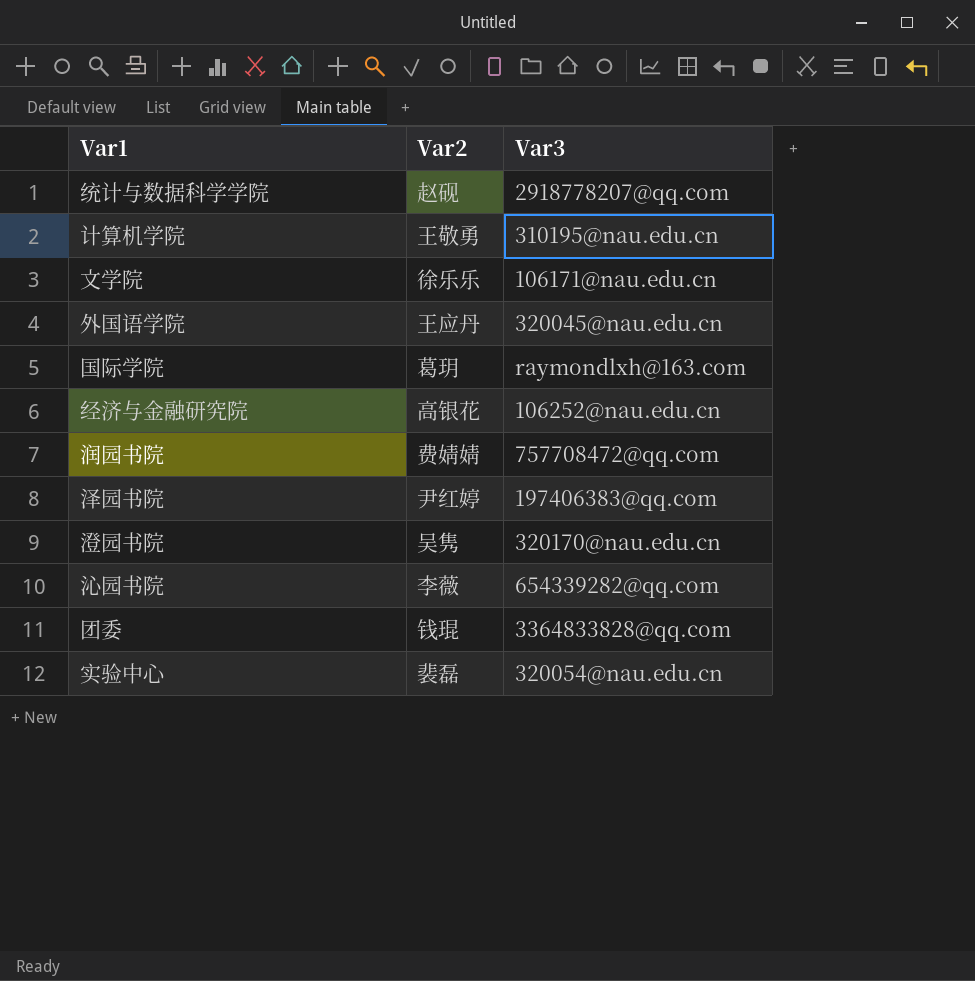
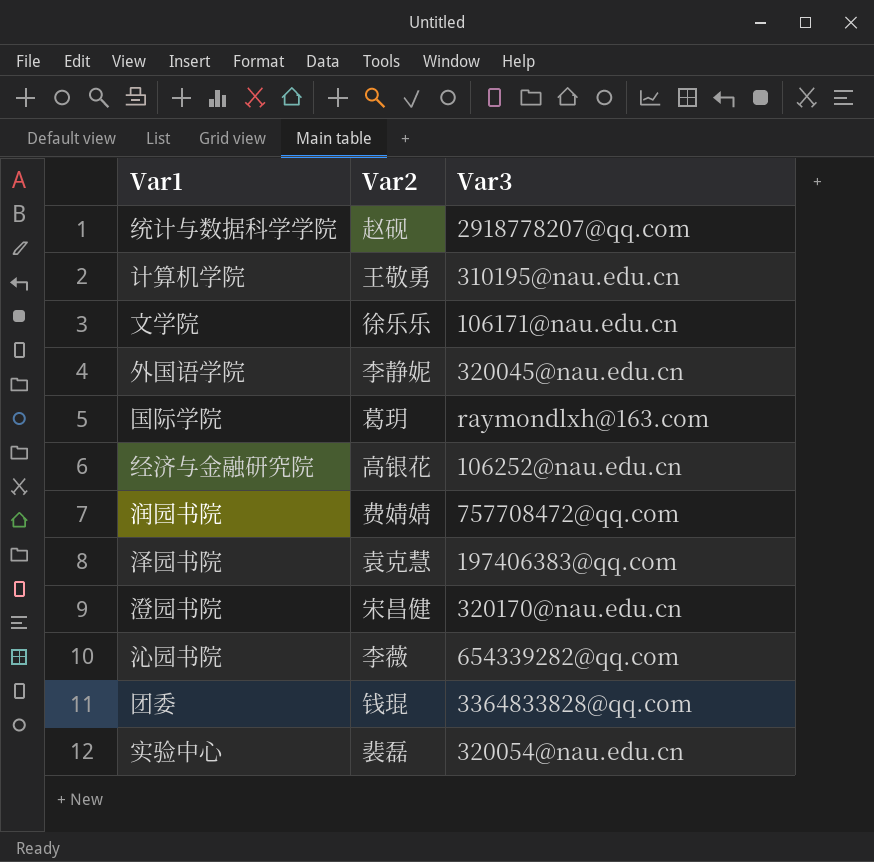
外国语学院 | Var2: 王应丹 -> 李静妮
泽园书院 | Var2: 尹红婷 -> 袁克慧
澄园书院 | Var2: 吴隽 -> 宋昌健

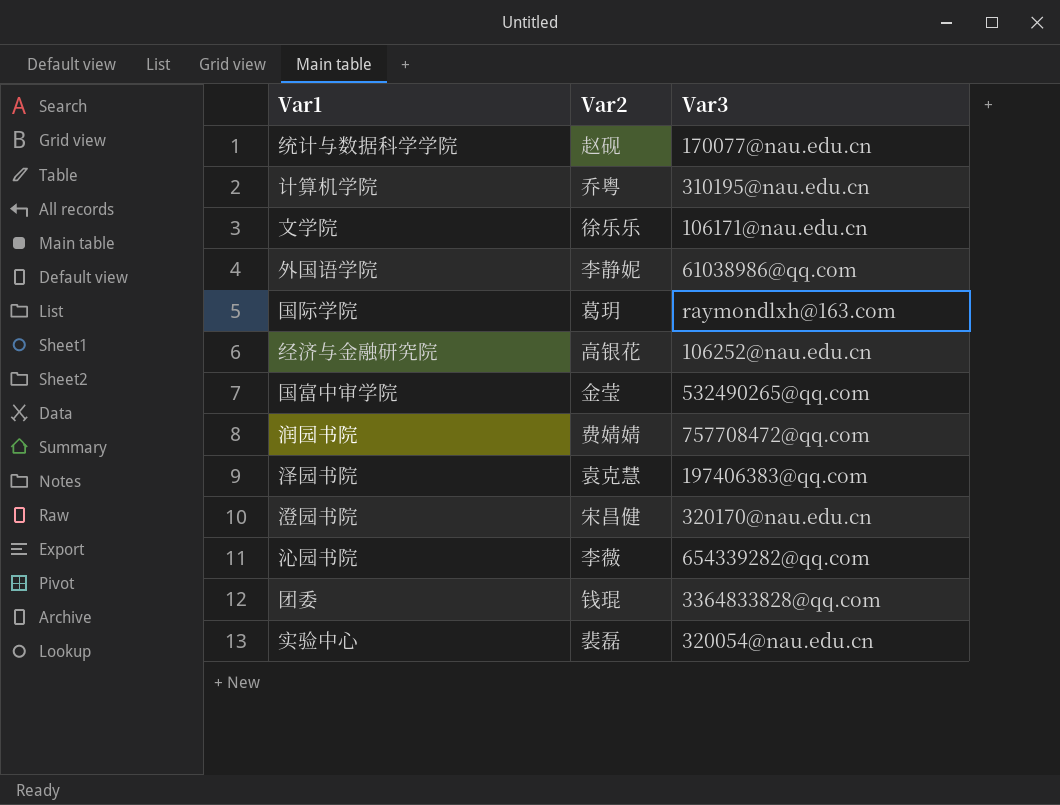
统计与数据科学学院 | Var3: 2918778207@qq.com -> 170077@nau.edu.cn
计算机学院 | Var2: 王敬勇 -> 乔粤
外国语学院 | Var3: 320045@nau.edu.cn -> 61038986@qq.com
row 国富中审学院: none -> 金莹 | 532490265@qq.com

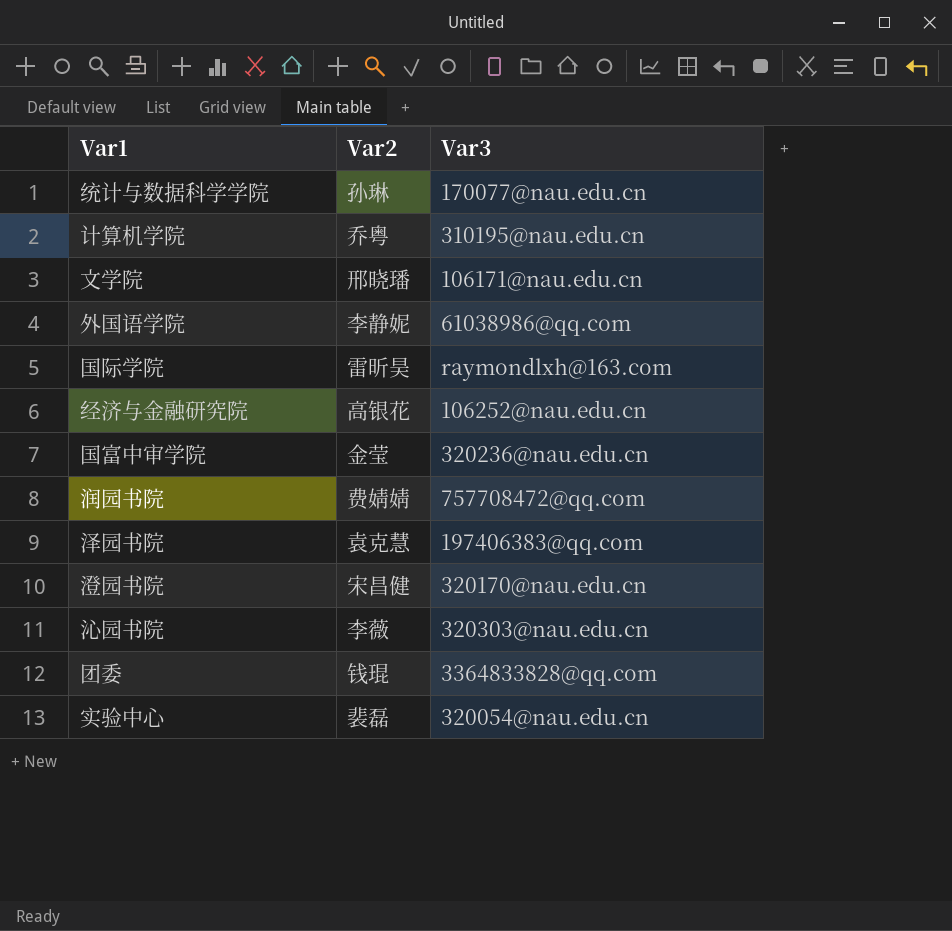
统计与数据科学学院 | Var2: 赵砚 -> 孙琳
文学院 | Var2: 徐乐乐 -> 邢晓璠
国际学院 | Var2: 葛玥 -> 雷昕昊
国富中审学院 | Var3: 532490265@qq.com -> 320236@nau.edu.cn
沁园书院 | Var3: 654339282@qq.com -> 320303@nau.edu.cn

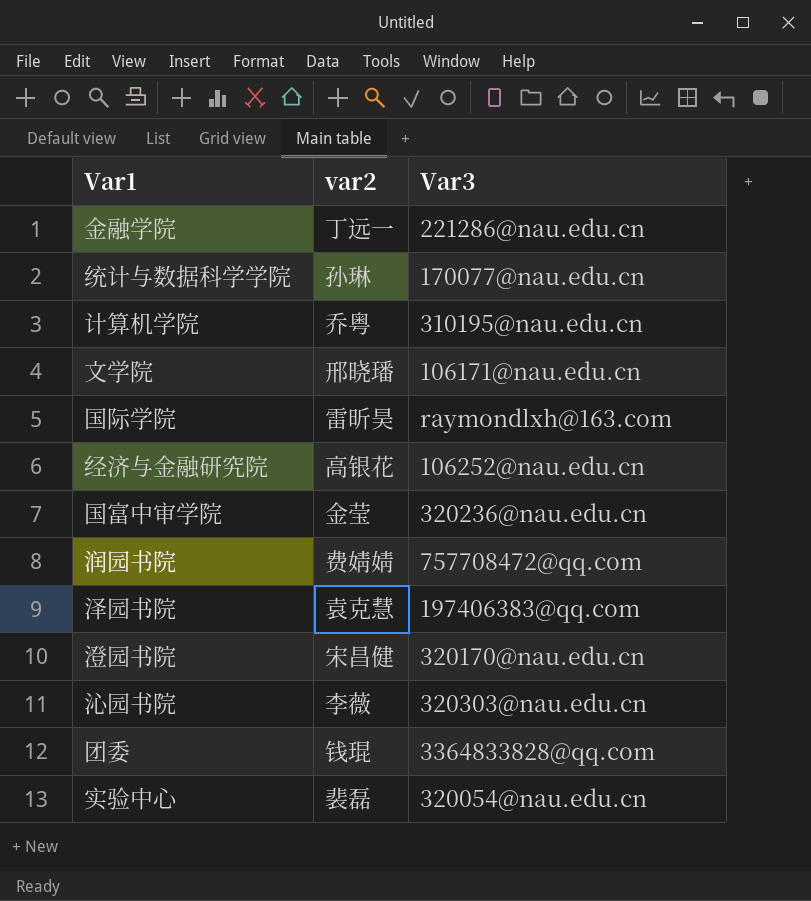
column name: Var2 -> var2
row 外国语学院: 李静妮 | 61038986@qq.com -> none
row 金融学院: none -> 丁远一 | 221286@nau.edu.cn

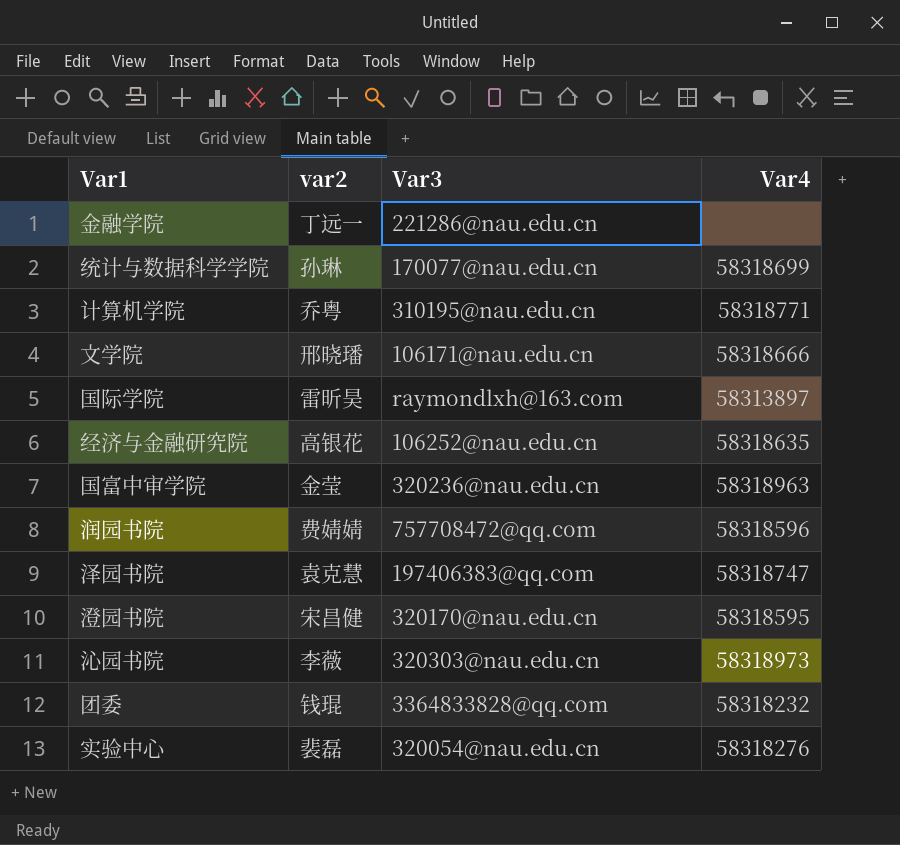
column Var4 | position: none -> 4

